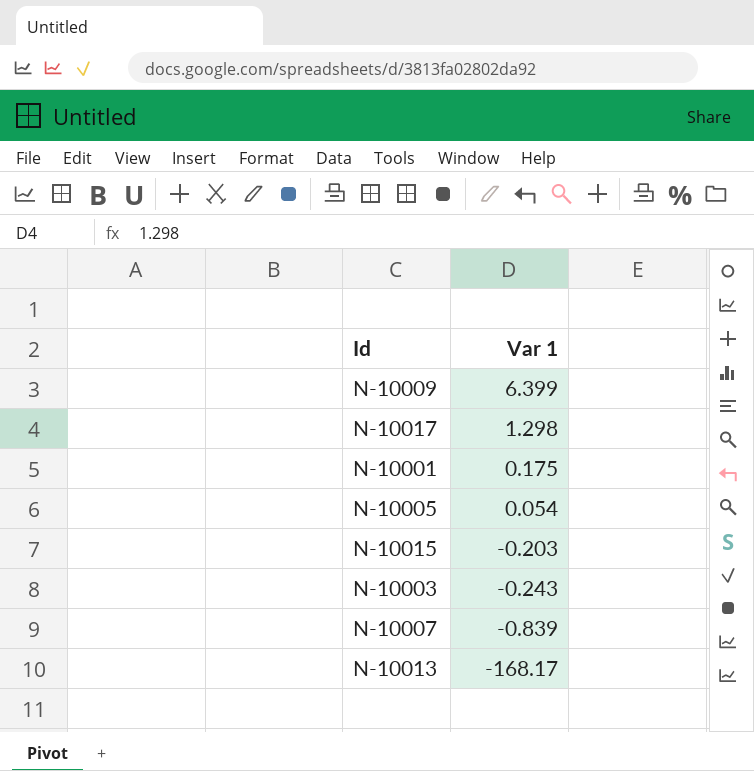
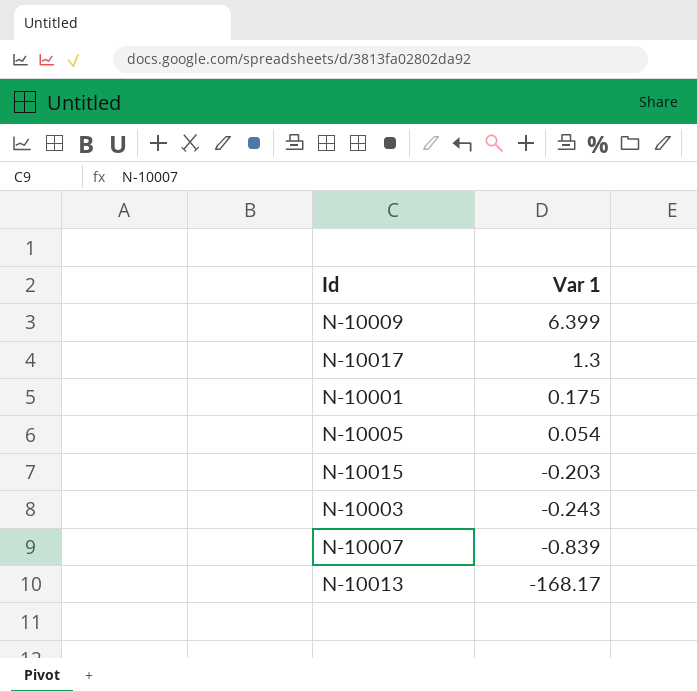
N-10017 | Var 1: 1.298 -> 1.3

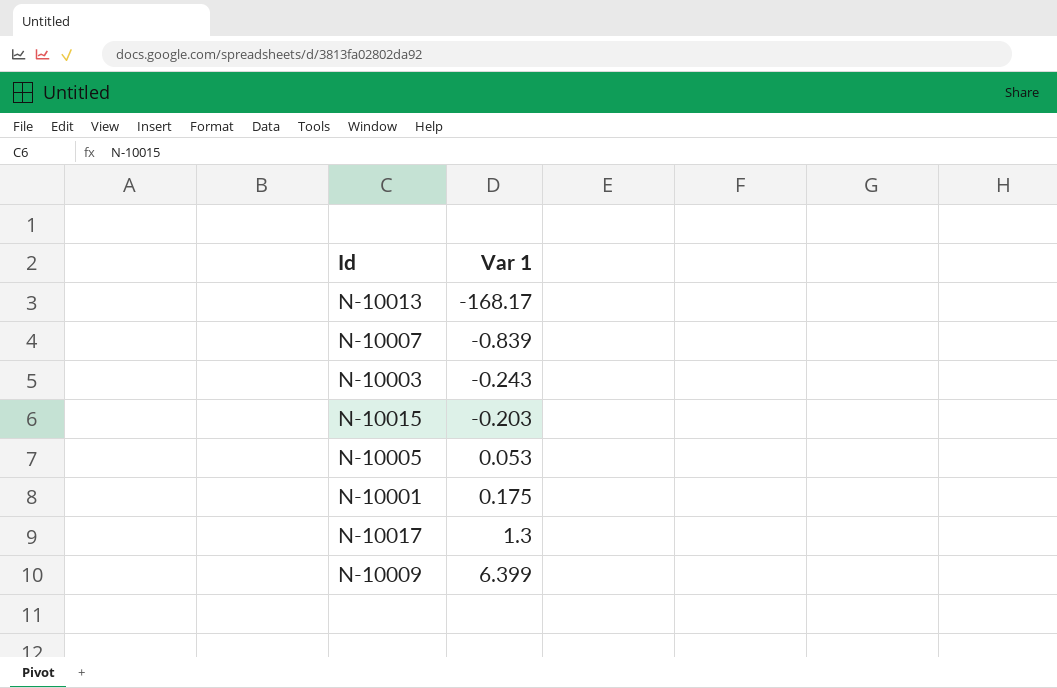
row order: Var 1 descending -> Var 1 ascending
N-10005 | Var 1: 0.054 -> 0.053

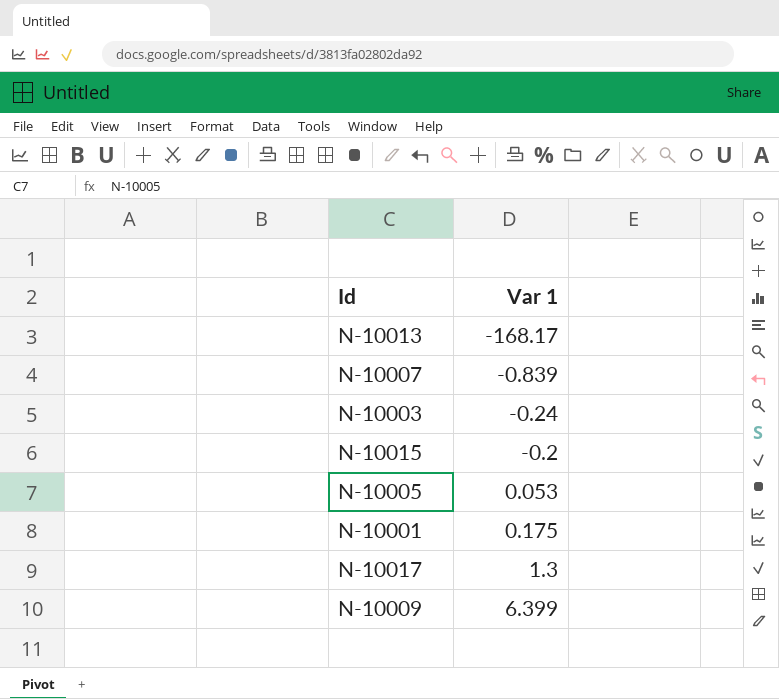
N-10003 | Var 1: -0.243 -> -0.24
N-10015 | Var 1: -0.203 -> -0.2

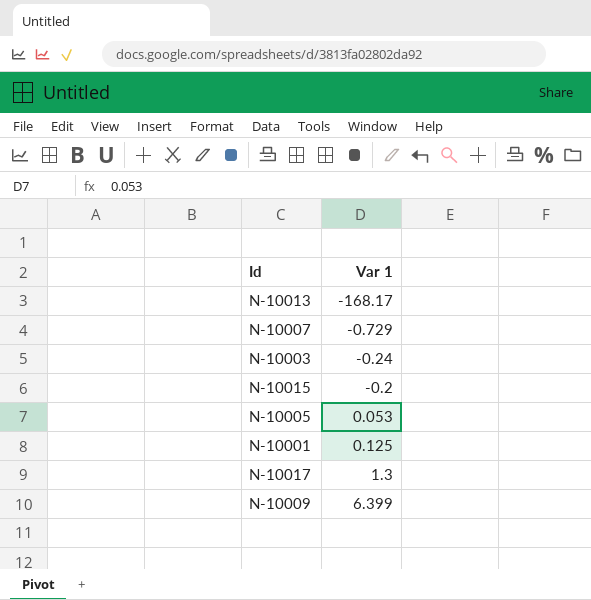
N-10007 | Var 1: -0.839 -> -0.729
N-10001 | Var 1: 0.175 -> 0.125

